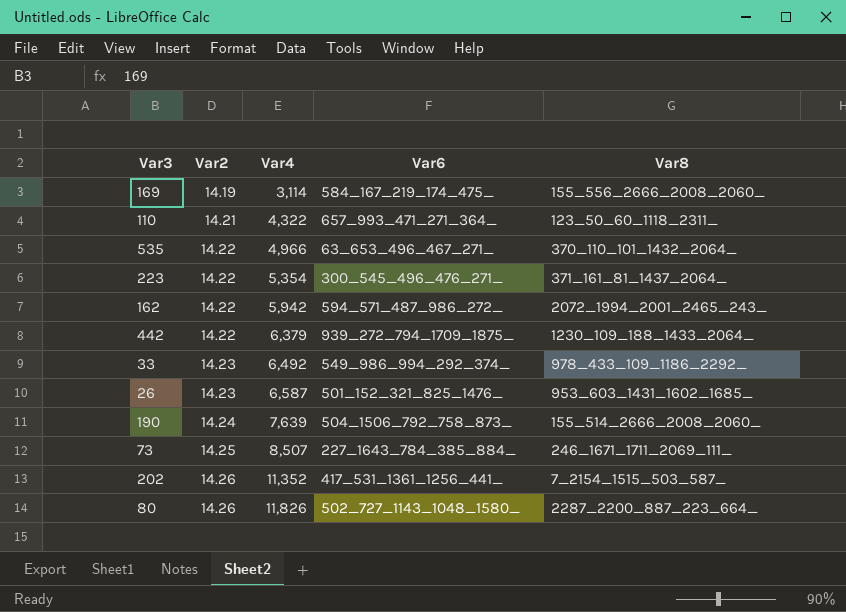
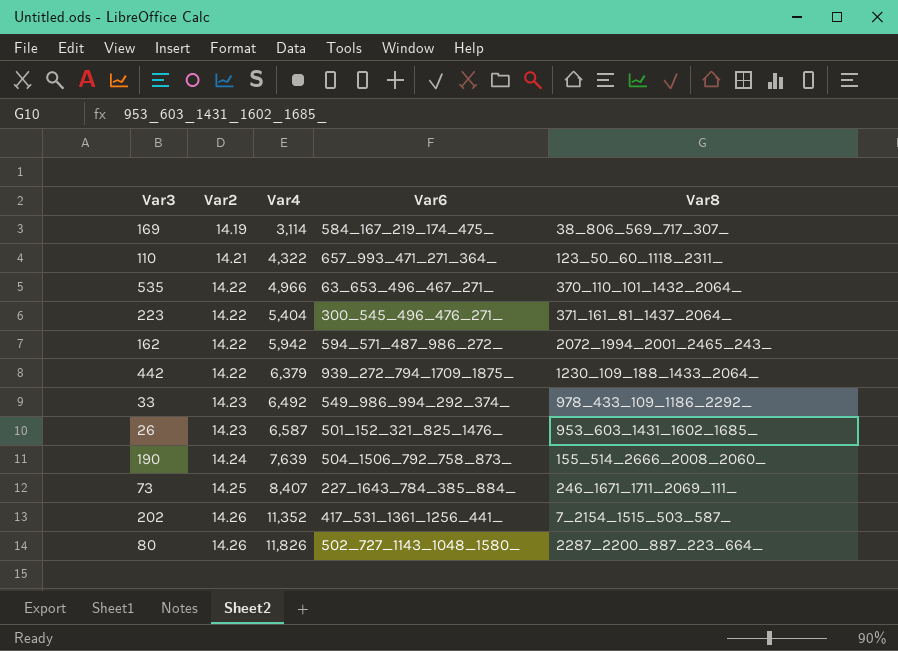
169 | Var8: 155_556_2666_2008_2060_ -> 38_806_569_717_307_
223 | Var4: 5,354 -> 5,404
73 | Var4: 8,507 -> 8,407

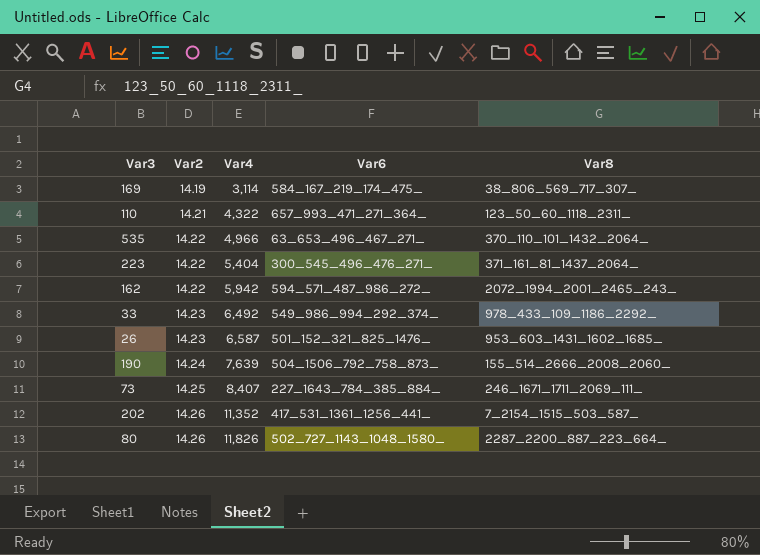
row 442: 14.22 | 6,379 | 939_272_794_1709_1875_ | 1230_109_188_1433_2064_ -> none

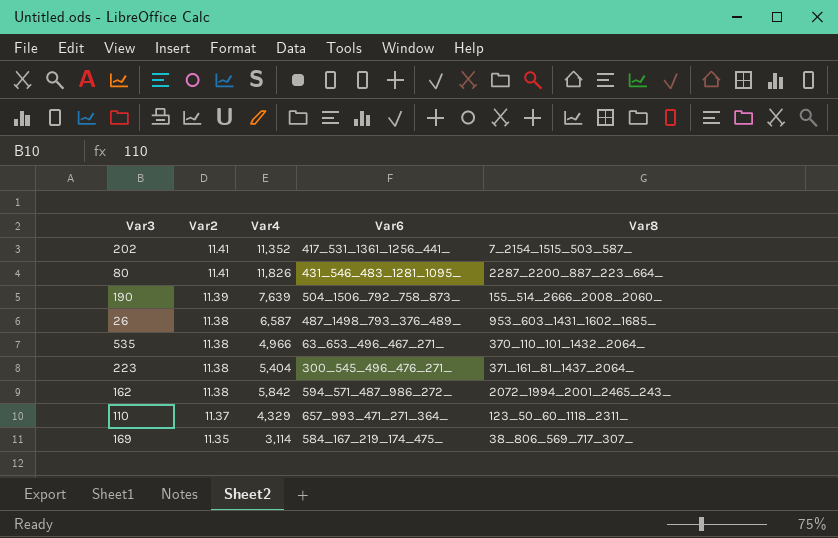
row order: Var2 ascending -> Var2 descending
row 33: 14.23 | 6,492 | 549_986_994_292_374_ | 978_433_109_1186_2292_ -> none
row 73: 14.25 | 8,407 | 227_1643_784_385_884_ | 246_1671_1711_2069_111_ -> none
202 | Var2: 14.26 -> 11.41
80 | Var2: 14.26 -> 11.41
80 | Var6: 502_727_1143_1048_1580_ -> 431_546_483_1281_1095_
190 | Var2: 14.24 -> 11.39
26 | Var2: 14.23 -> 11.38
26 | Var6: 501_152_321_825_1476_ -> 487_1498_793_376_489_
535 | Var2: 14.22 -> 11.38
223 | Var2: 14.22 -> 11.38
162 | Var2: 14.22 -> 11.38
162 | Var4: 5,942 -> 5,842
110 | Var2: 14.21 -> 11.37
110 | Var4: 4,322 -> 4,329
169 | Var2: 14.19 -> 11.35

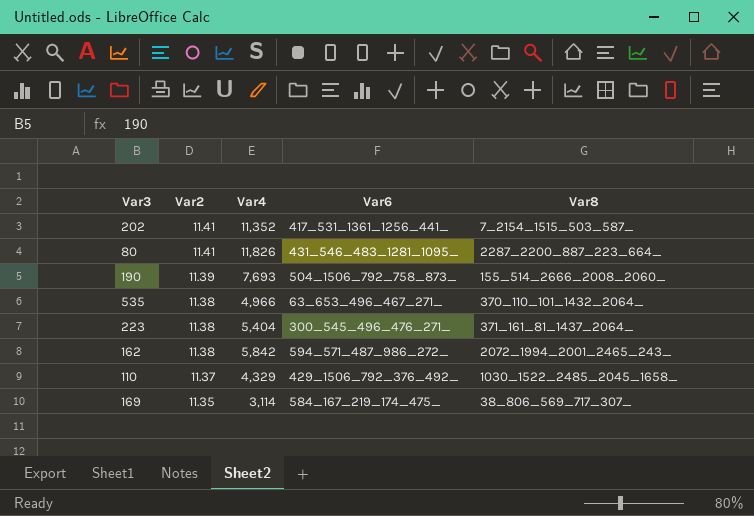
row 26: 11.38 | 6,587 | 487_1498_793_376_489_ | 953_603_1431_1602_1685_ -> none
190 | Var4: 7,639 -> 7,693
110 | Var6: 657_993_471_271_364_ -> 429_1506_792_376_492_
110 | Var8: 123_50_60_1118_2311_ -> 1030_1522_2485_2045_1658_

